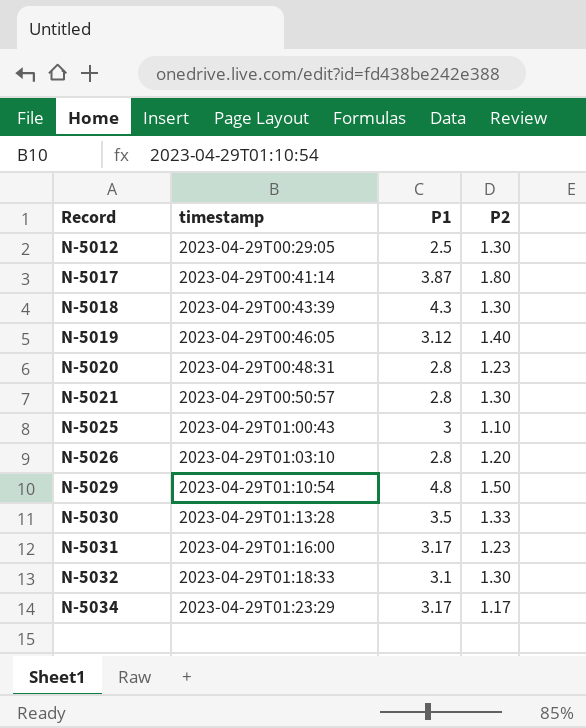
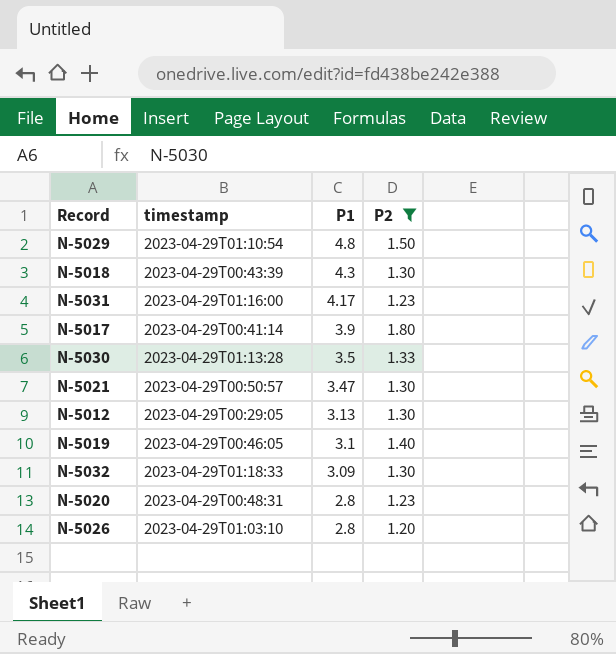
filter: none -> P2 >= 1.20
row order: Record ascending -> P1 descending
N-5031 | P1: 3.17 -> 4.17
N-5017 | P1: 3.87 -> 3.9
N-5021 | P1: 2.8 -> 3.47
N-5012 | P1: 2.5 -> 3.13
N-5019 | P1: 3.12 -> 3.1
N-5032 | P1: 3.1 -> 3.09

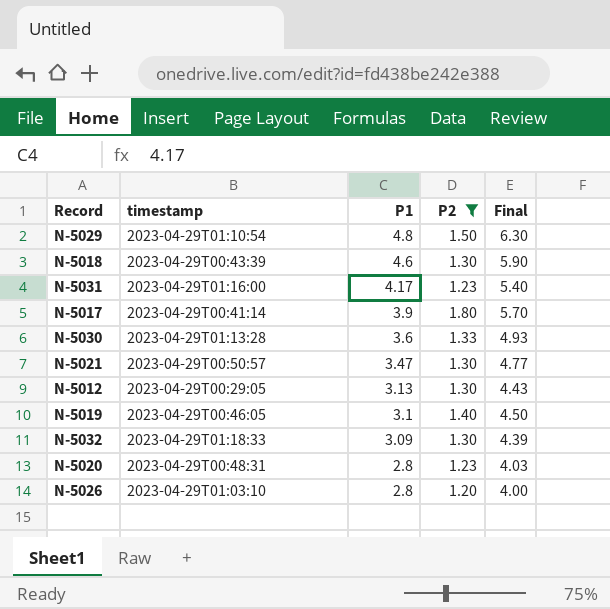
column Final | formula: none -> [P1] + [P2]
N-5018 | P1: 4.3 -> 4.6
N-5030 | P1: 3.5 -> 3.6

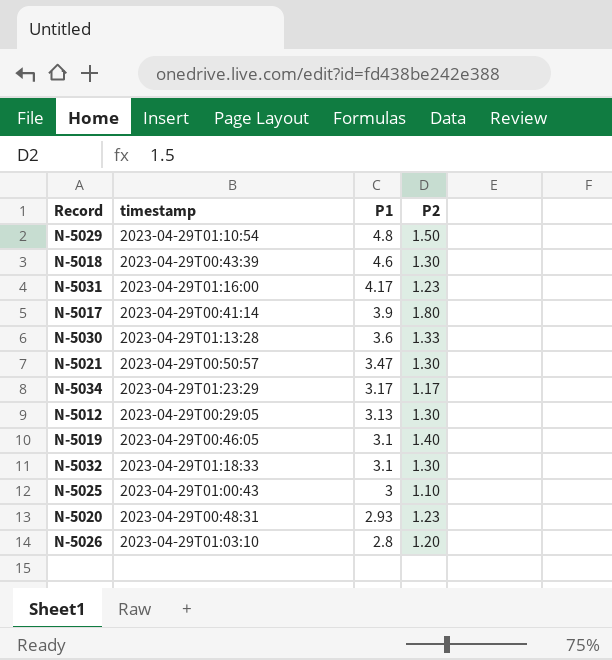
filter: P2 >= 1.20 -> none
column Final | formula: [P1] + [P2] -> none
N-5032 | P1: 3.09 -> 3.1
N-5020 | P1: 2.8 -> 2.93

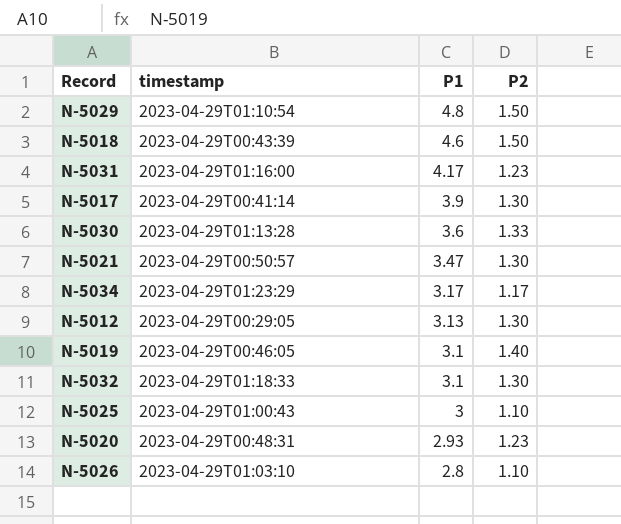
N-5018 | P2: 1.30 -> 1.50
N-5017 | P2: 1.80 -> 1.30
N-5026 | P2: 1.20 -> 1.10

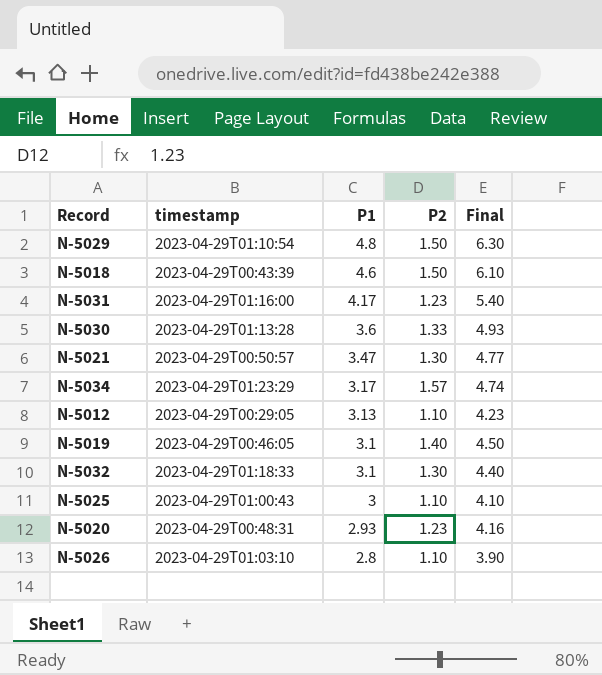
column Final | formula: none -> [P1] + [P2]
row N-5017: 2023-04-29T00:41:14 | 3.9 | 1.30 -> none
N-5034 | P2: 1.17 -> 1.57
N-5012 | P2: 1.30 -> 1.10

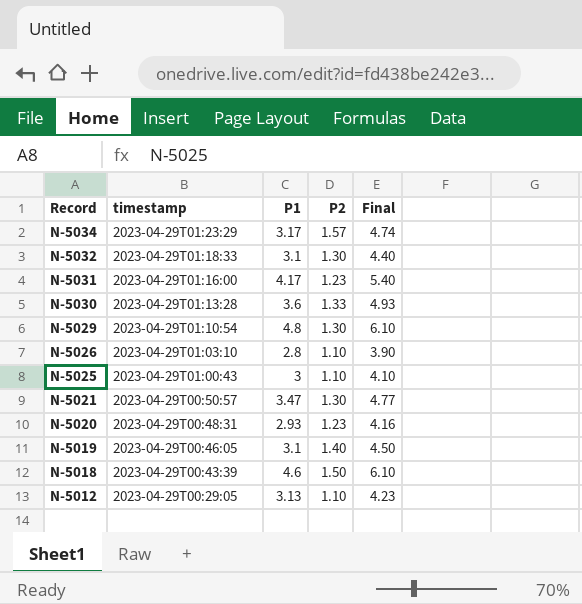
row order: P1 descending -> Record descending
N-5029 | P2: 1.50 -> 1.30
N-5029 | Final: 6.30 -> 6.10

